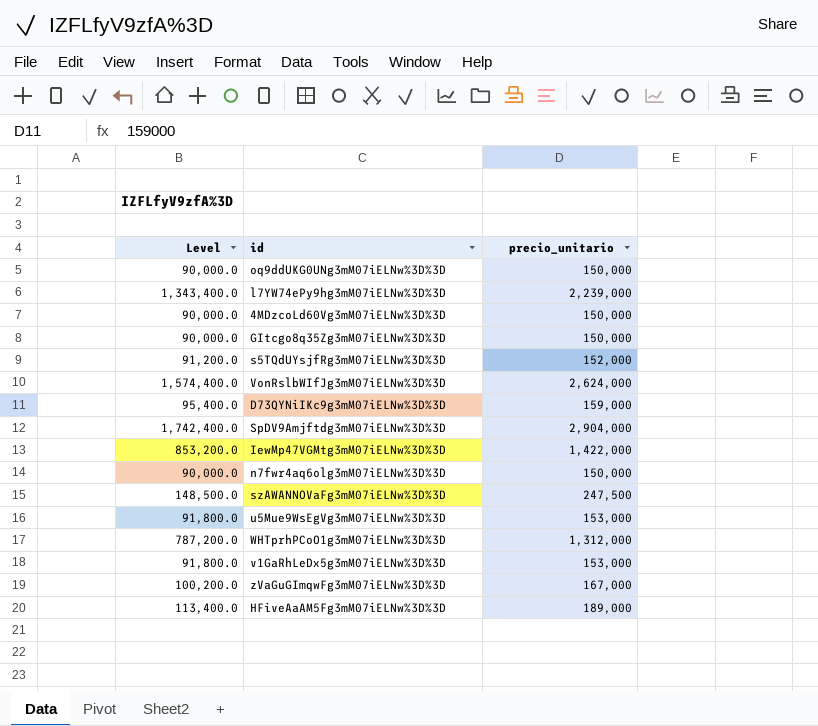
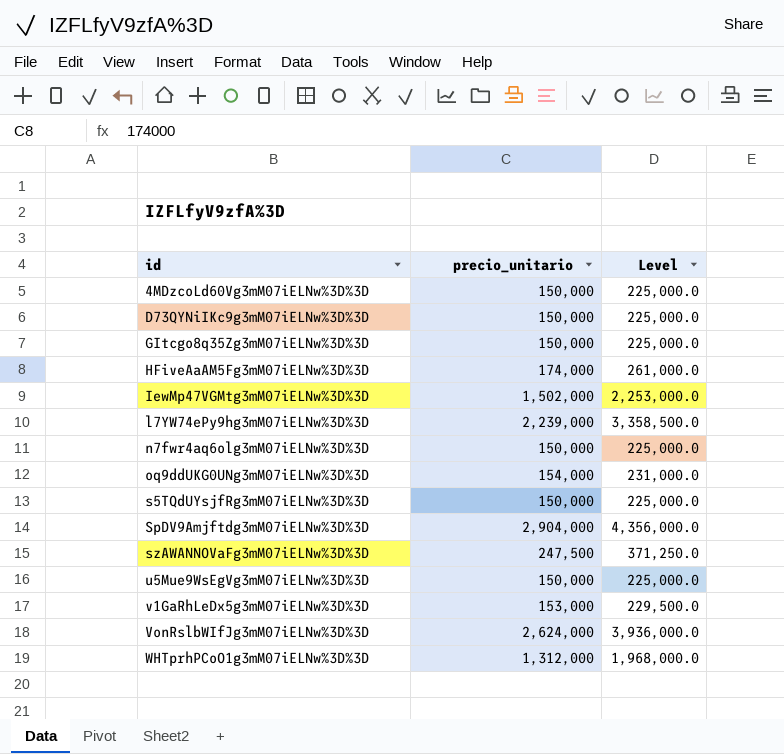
row order: none -> id ascending
column Level | formula: [precio_unitario] * 0.6 -> [precio_unitario] * 1.5
column Level | position: 1 -> 3
row zVaGuGImqwFg3mM07iELNw%3D%3D: 100,200.0 | 167,000 -> none
D73QYNiIKc9g3mM07iELNw%3D%3D | precio_unitario: 159,000 -> 150,000
HFiveAaAM5Fg3mM07iELNw%3D%3D | precio_unitario: 189,000 -> 174,000
IewMp47VGMtg3mM07iELNw%3D%3D | precio_unitario: 1,422,000 -> 1,502,000
oq9ddUKG0UNg3mM07iELNw%3D%3D | precio_unitario: 150,000 -> 154,000
s5TQdUYsjfRg3mM07iELNw%3D%3D | precio_unitario: 152,000 -> 150,000
u5Mue9WsEgVg3mM07iELNw%3D%3D | precio_unitario: 153,000 -> 150,000

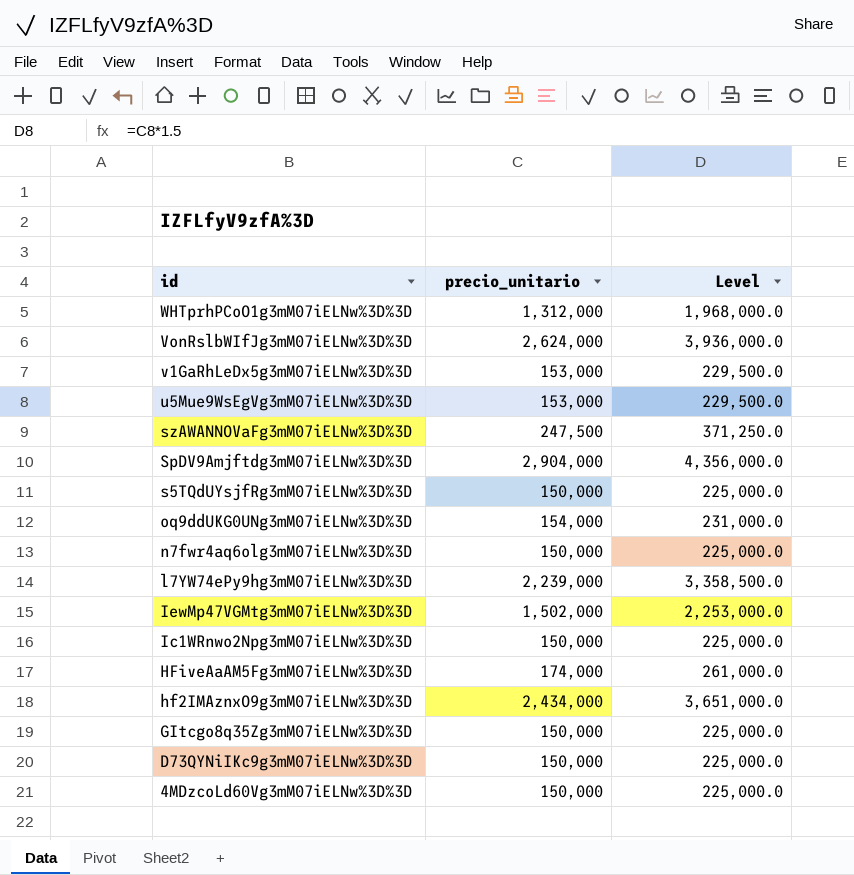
row order: id ascending -> id descending
u5Mue9WsEgVg3mM07iELNw%3D%3D | precio_unitario: 150,000 -> 153,000
u5Mue9WsEgVg3mM07iELNw%3D%3D | Level: 225,000.0 -> 229,500.0
row Ic1WRnwo2Npg3mM07iELNw%3D%3D: none -> 150,000 | 225,000.0
row hf2IMAznxO9g3mM07iELNw%3D%3D: none -> 2,434,000 | 3,651,000.0

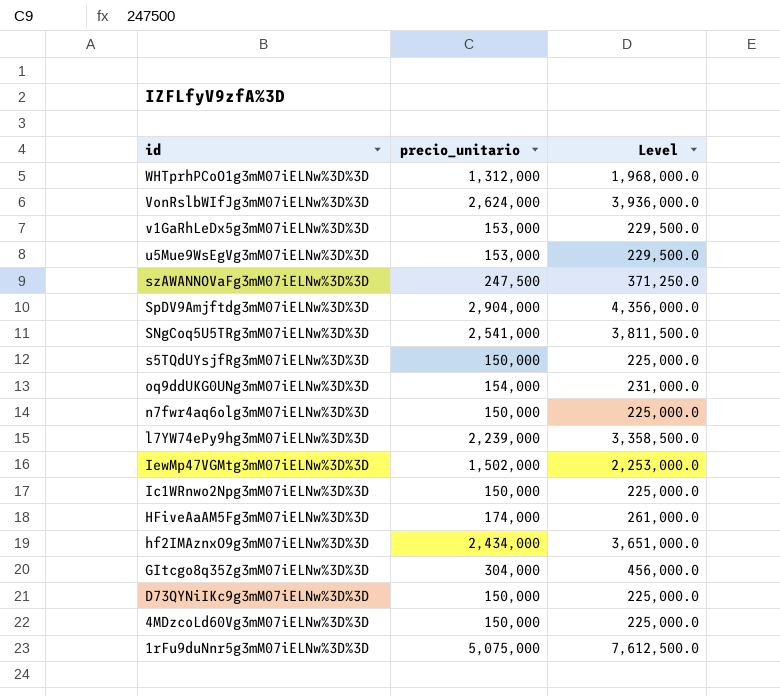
row SNgCoq5U5TRg3mM07iELNw%3D%3D: none -> 2,541,000 | 3,811,500.0
GItcgo8q35Zg3mM07iELNw%3D%3D | precio_unitario: 150,000 -> 304,000
GItcgo8q35Zg3mM07iELNw%3D%3D | Level: 225,000.0 -> 456,000.0
row 1rFu9duNnr5g3mM07iELNw%3D%3D: none -> 5,075,000 | 7,612,500.0

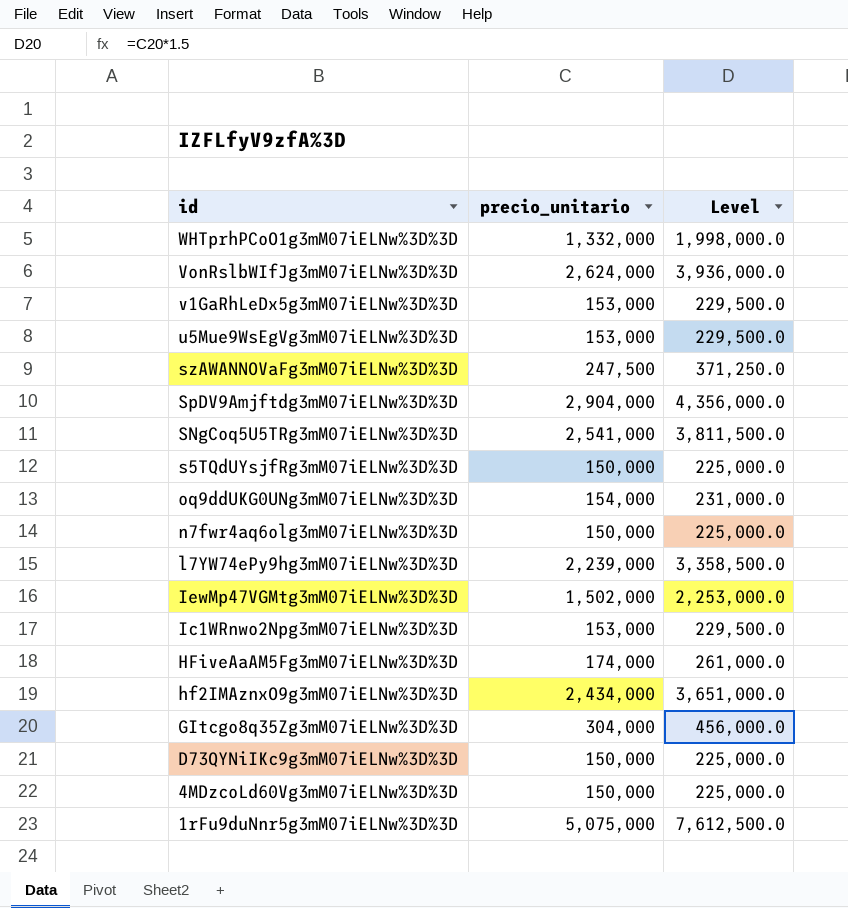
WHTprhPCoO1g3mM07iELNw%3D%3D | precio_unitario: 1,312,000 -> 1,332,000
WHTprhPCoO1g3mM07iELNw%3D%3D | Level: 1,968,000.0 -> 1,998,000.0
Ic1WRnwo2Npg3mM07iELNw%3D%3D | precio_unitario: 150,000 -> 153,000
Ic1WRnwo2Npg3mM07iELNw%3D%3D | Level: 225,000.0 -> 229,500.0

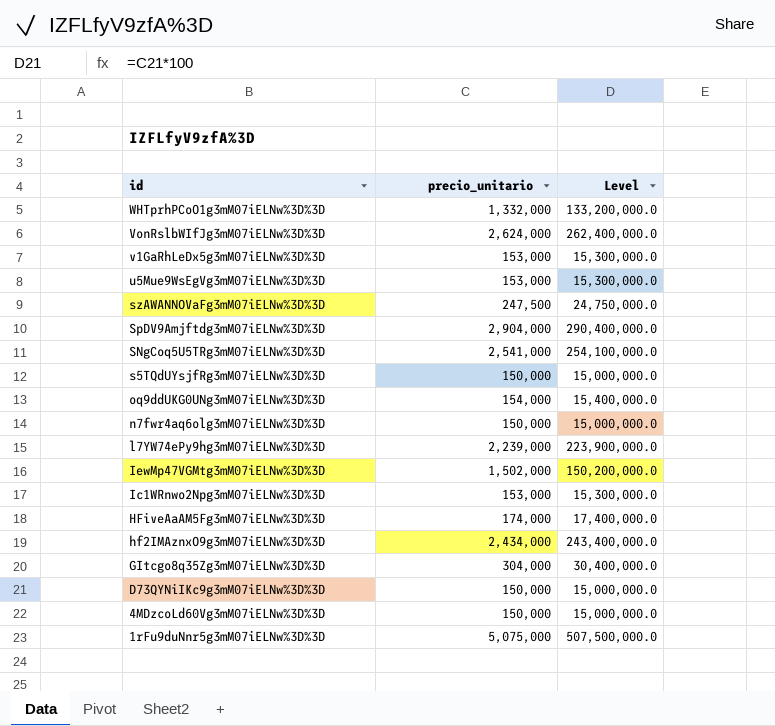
column Level | formula: [precio_unitario] * 1.5 -> [precio_unitario] * 100

